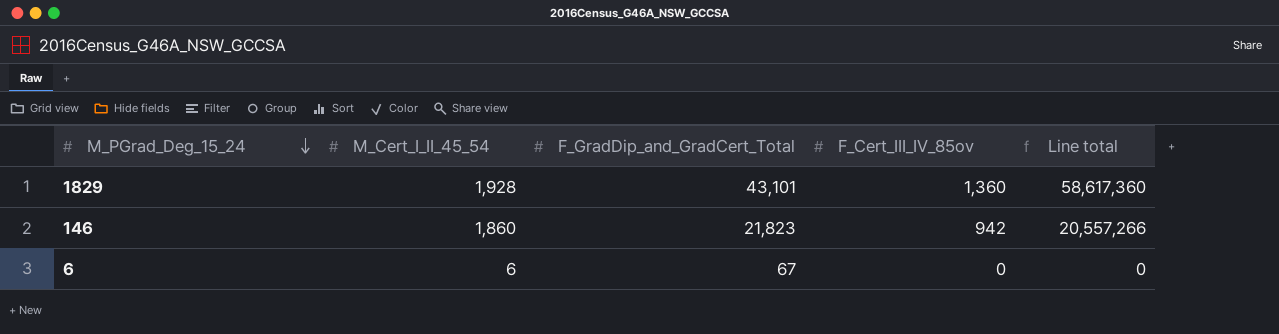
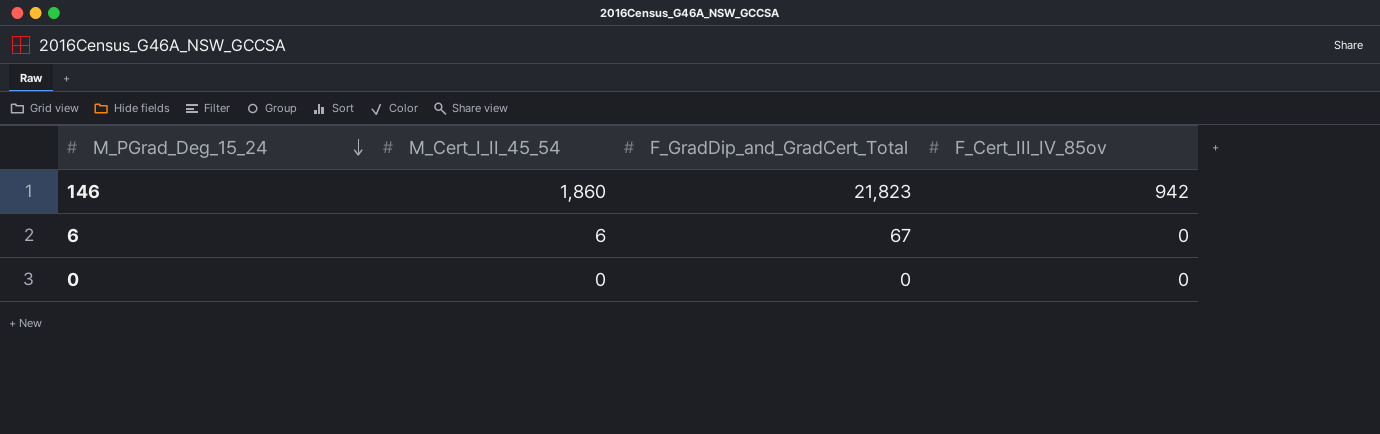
column Line total | formula: [F_GradDip_and_GradCert_Total] * [F_Cert_III_IV_85ov] -> none
row 1829: 1,928 | 43,101 | 1,360 | 58,617,360 -> none
row 0: none -> 0 | 0 | 0

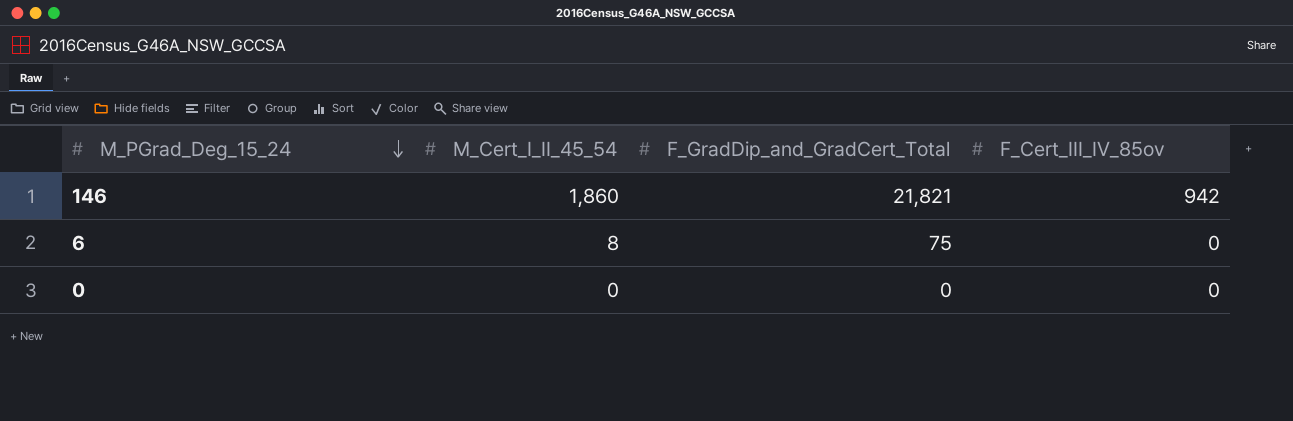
146 | F_GradDip_and_GradCert_Total: 21,823 -> 21,821
6 | M_Cert_I_II_45_54: 6 -> 8
6 | F_GradDip_and_GradCert_Total: 67 -> 75

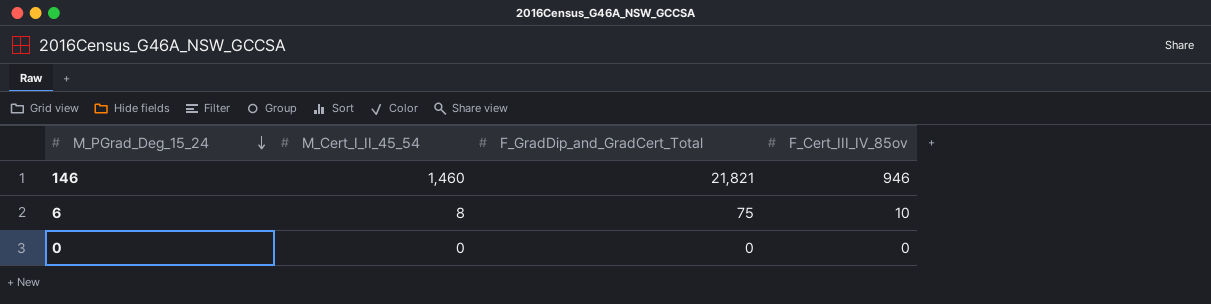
146 | M_Cert_I_II_45_54: 1,860 -> 1,460
146 | F_Cert_III_IV_85ov: 942 -> 946
6 | F_Cert_III_IV_85ov: 0 -> 10

